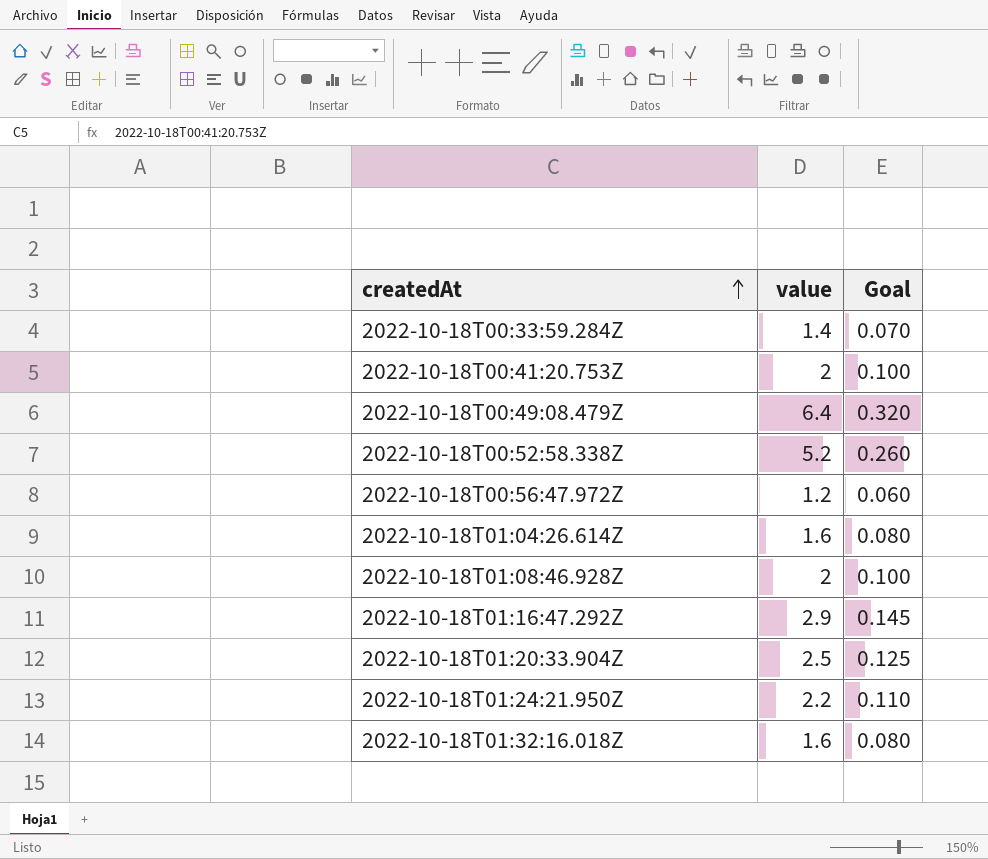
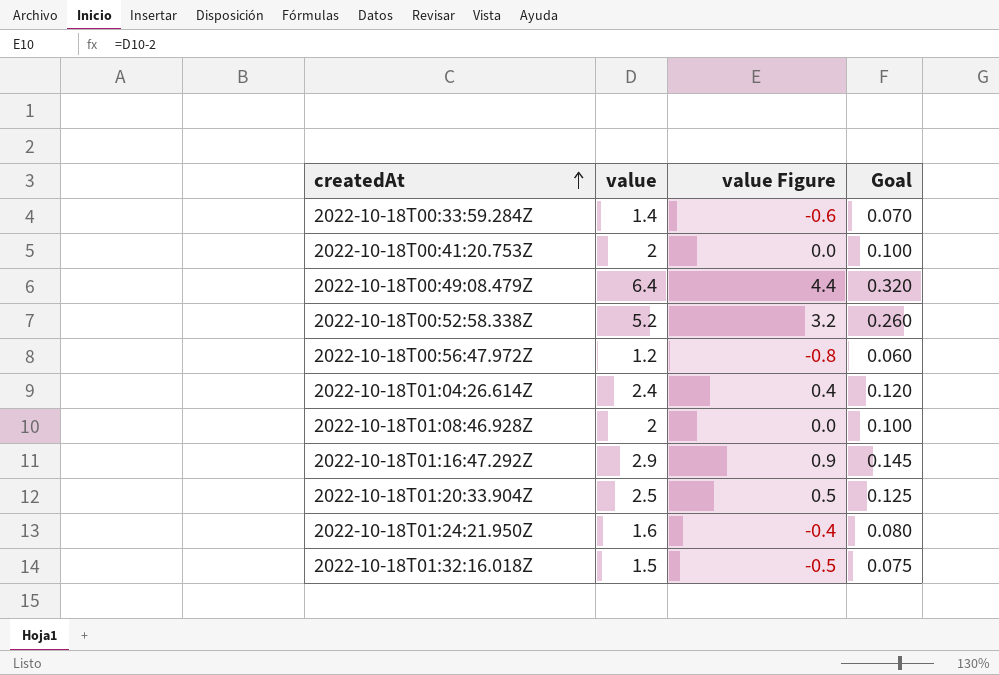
column value Figure | formula: none -> [value] - 2
2022-10-18T01:04:26.614Z | value: 1.6 -> 2.4
2022-10-18T01:04:26.614Z | Goal: 0.080 -> 0.120
2022-10-18T01:24:21.950Z | value: 2.2 -> 1.6
2022-10-18T01:24:21.950Z | Goal: 0.110 -> 0.080
2022-10-18T01:32:16.018Z | value: 1.6 -> 1.5
2022-10-18T01:32:16.018Z | Goal: 0.080 -> 0.075

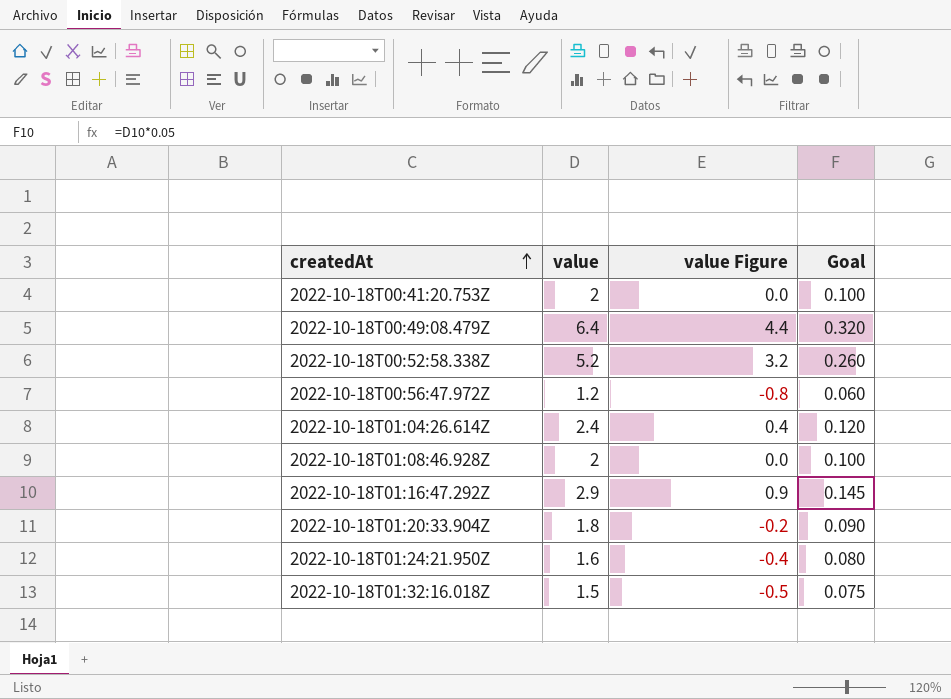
row 2022-10-18T00:33:59.284Z: 1.4 | -0.6 | 0.070 -> none
2022-10-18T01:20:33.904Z | value: 2.5 -> 1.8
2022-10-18T01:20:33.904Z | value Figure: 0.5 -> -0.2
2022-10-18T01:20:33.904Z | Goal: 0.125 -> 0.090

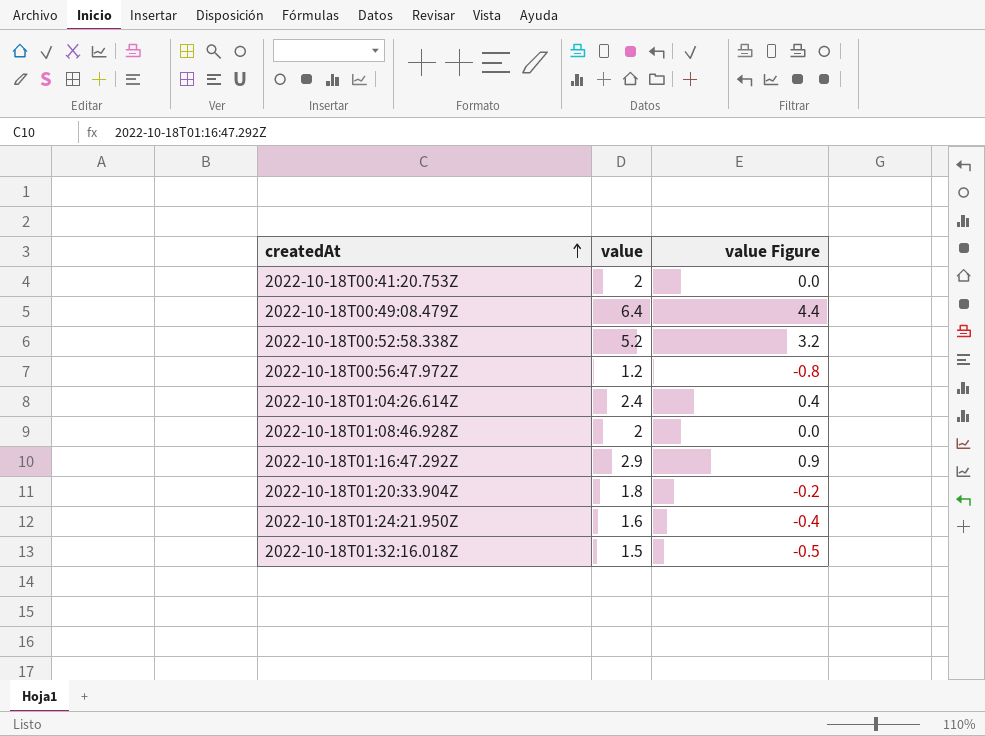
column Goal | formula: [value] * 0.05 -> none

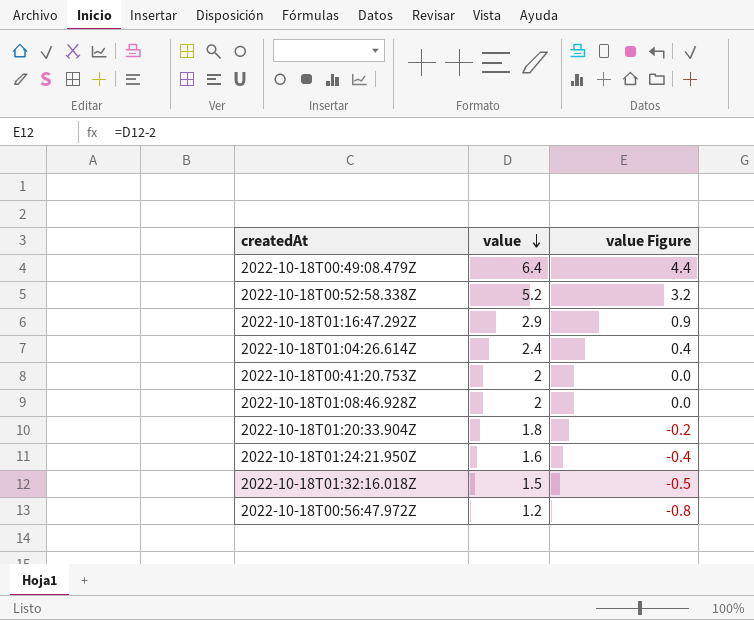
row order: createdAt ascending -> value descending

